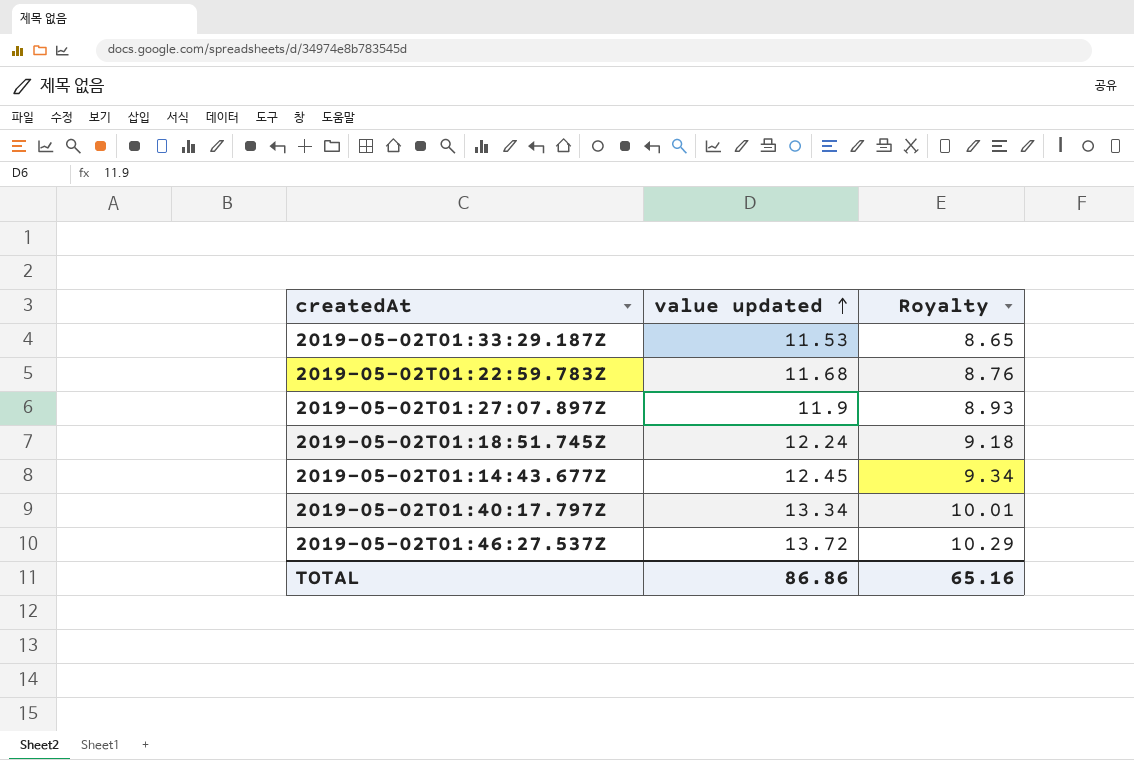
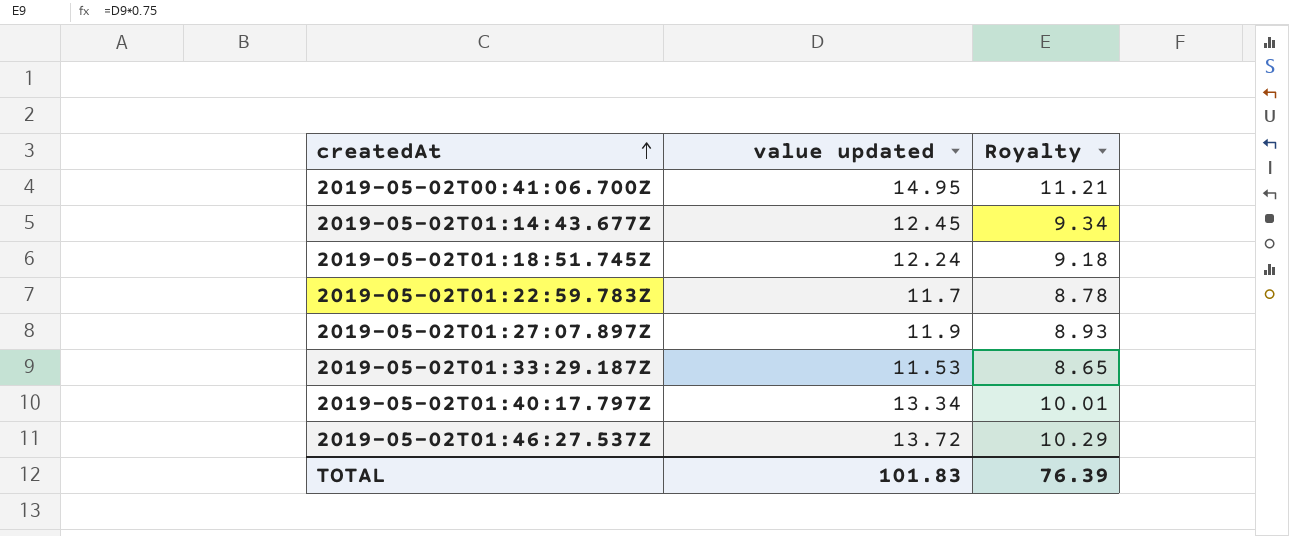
row order: value updated ascending -> createdAt ascending
row 2019-05-02T00:41:06.700Z: none -> 14.95 | 11.21
2019-05-02T01:22:59.783Z | value updated: 11.68 -> 11.7
2019-05-02T01:22:59.783Z | Royalty: 8.76 -> 8.78
TOTAL | value updated: 86.86 -> 101.83
TOTAL | Royalty: 65.16 -> 76.39

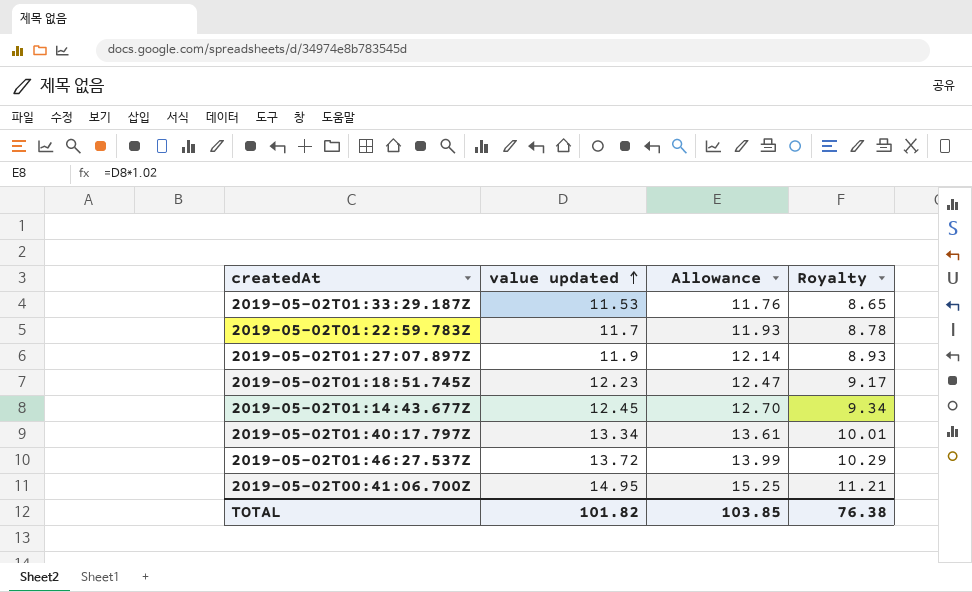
row order: createdAt ascending -> value updated ascending
column Allowance | formula: none -> [value updated] * 1.02
2019-05-02T01:18:51.745Z | value updated: 12.24 -> 12.23
2019-05-02T01:18:51.745Z | Royalty: 9.18 -> 9.17
TOTAL | value updated: 101.83 -> 101.82
TOTAL | Royalty: 76.39 -> 76.38

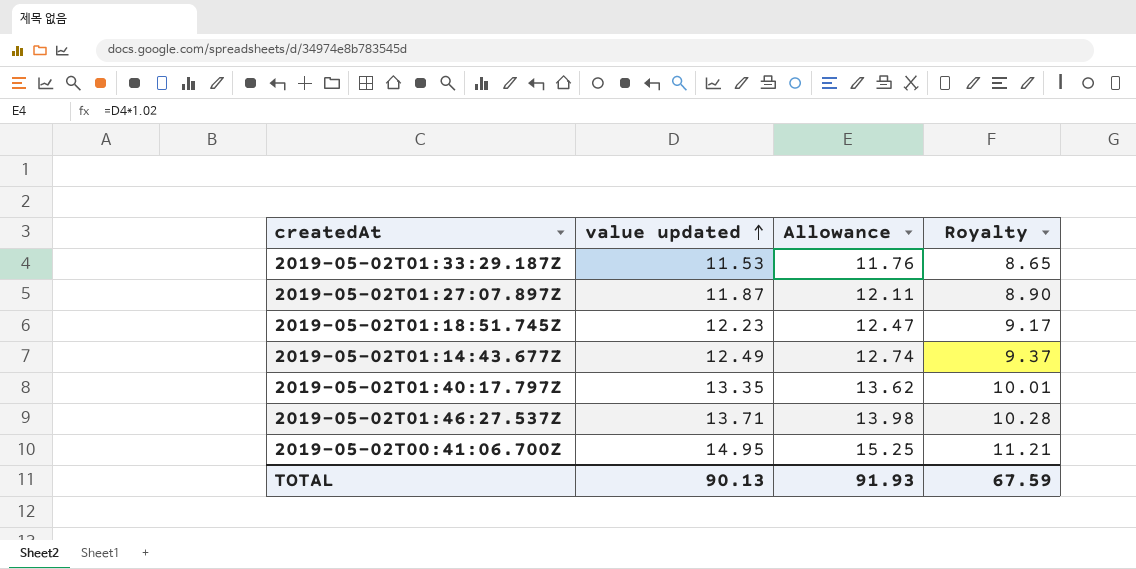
row 2019-05-02T01:22:59.783Z: 11.7 | 11.93 | 8.78 -> none
2019-05-02T01:27:07.897Z | value updated: 11.9 -> 11.87
2019-05-02T01:27:07.897Z | Allowance: 12.14 -> 12.11
2019-05-02T01:27:07.897Z | Royalty: 8.93 -> 8.90
2019-05-02T01:14:43.677Z | value updated: 12.45 -> 12.49
2019-05-02T01:14:43.677Z | Allowance: 12.70 -> 12.74
2019-05-02T01:14:43.677Z | Royalty: 9.34 -> 9.37
2019-05-02T01:40:17.797Z | value updated: 13.34 -> 13.35
2019-05-02T01:40:17.797Z | Allowance: 13.61 -> 13.62
2019-05-02T01:46:27.537Z | value updated: 13.72 -> 13.71
2019-05-02T01:46:27.537Z | Allowance: 13.99 -> 13.98
2019-05-02T01:46:27.537Z | Royalty: 10.29 -> 10.28
TOTAL | value updated: 101.82 -> 90.13
TOTAL | Allowance: 103.85 -> 91.93
TOTAL | Royalty: 76.38 -> 67.59

